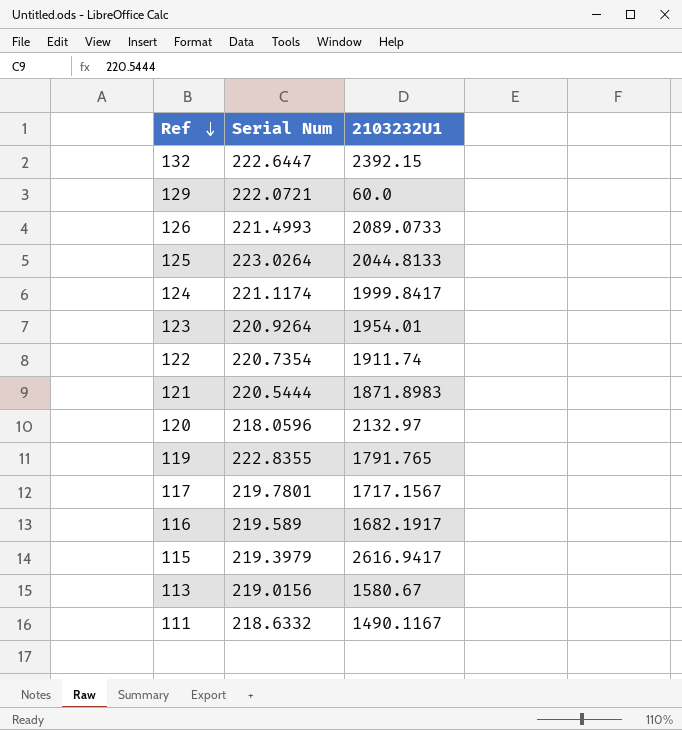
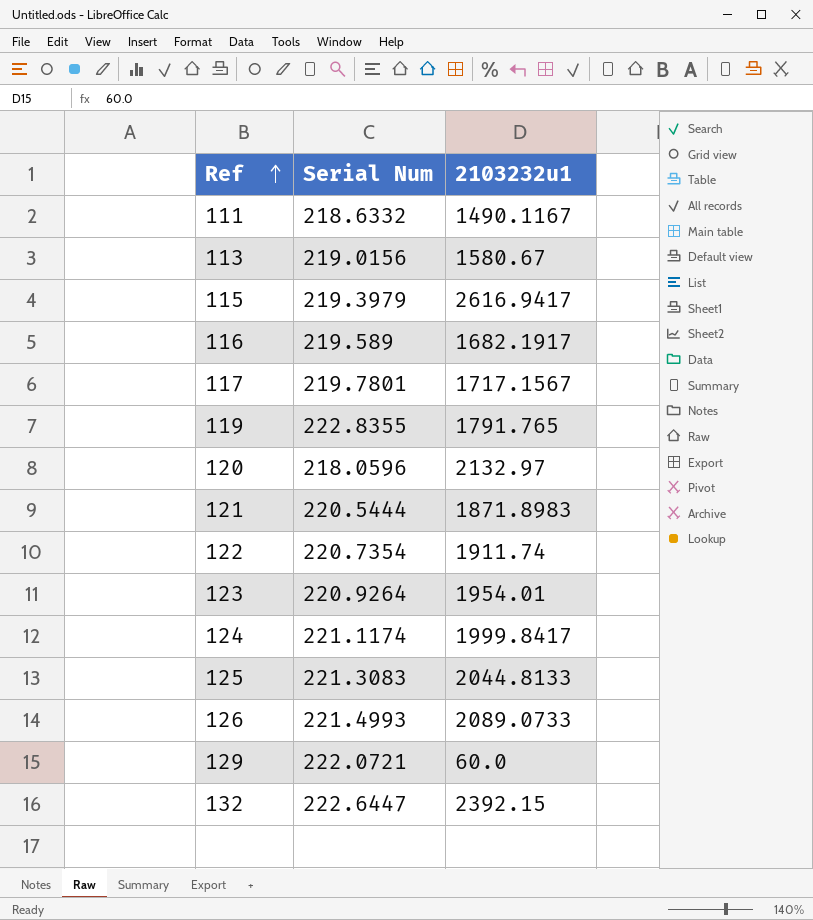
row order: Ref descending -> Ref ascending
column name: 2103232U1 -> 2103232u1
125 | Serial Num: 223.0264 -> 221.3083

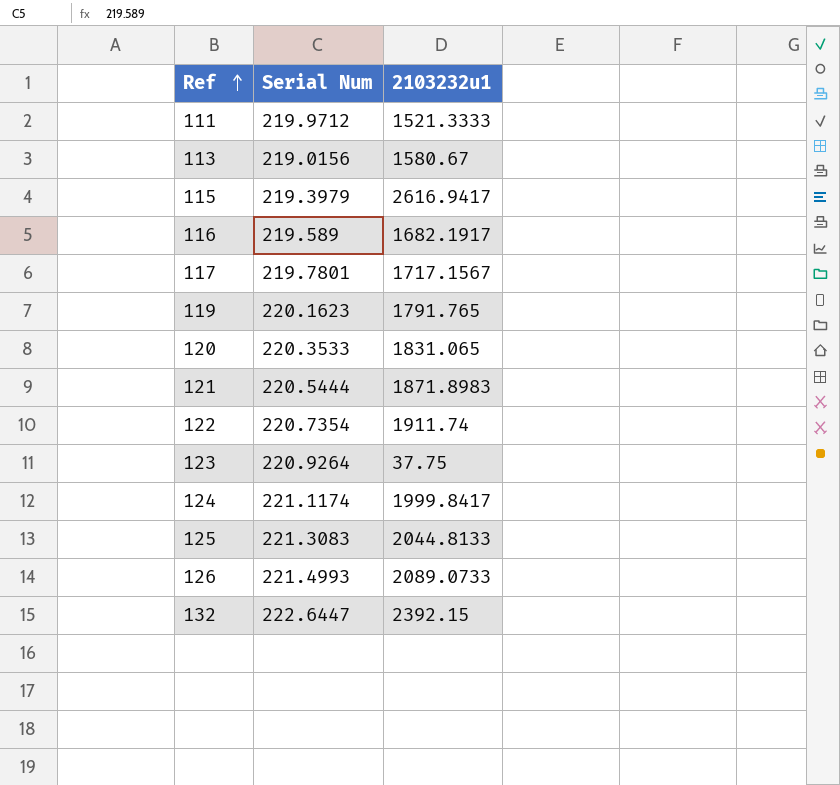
row 129: 222.0721 | 60.0 -> none
111 | Serial Num: 218.6332 -> 219.9712
111 | 2103232u1: 1490.1167 -> 1521.3333
119 | Serial Num: 222.8355 -> 220.1623
120 | Serial Num: 218.0596 -> 220.3533
120 | 2103232u1: 2132.97 -> 1831.065
123 | 2103232u1: 1954.01 -> 37.75

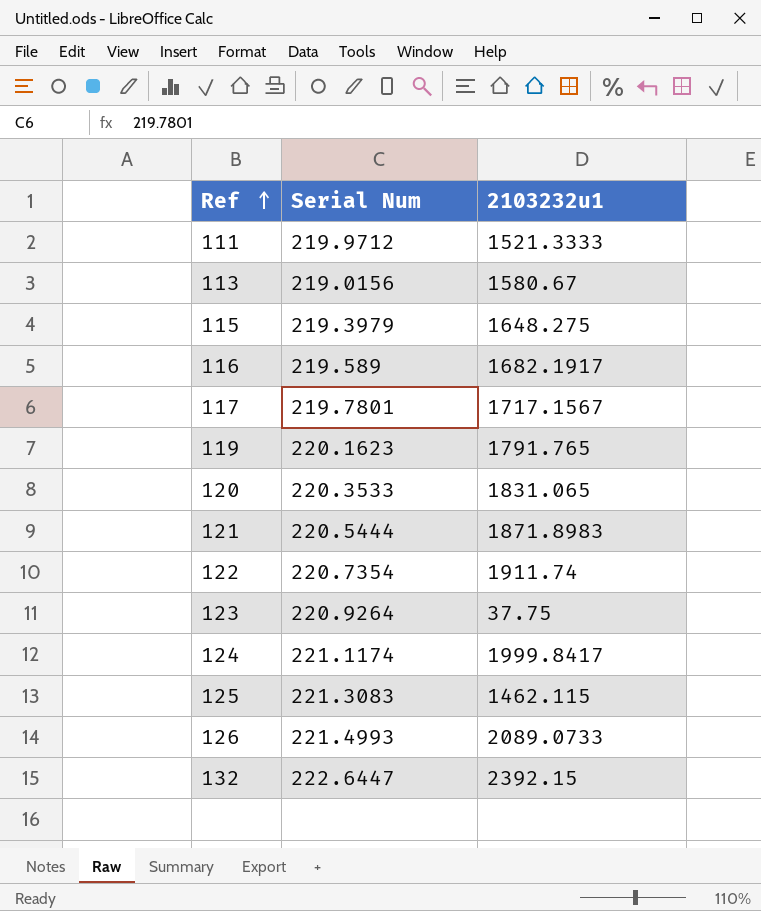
115 | 2103232u1: 2616.9417 -> 1648.275
125 | 2103232u1: 2044.8133 -> 1462.115

